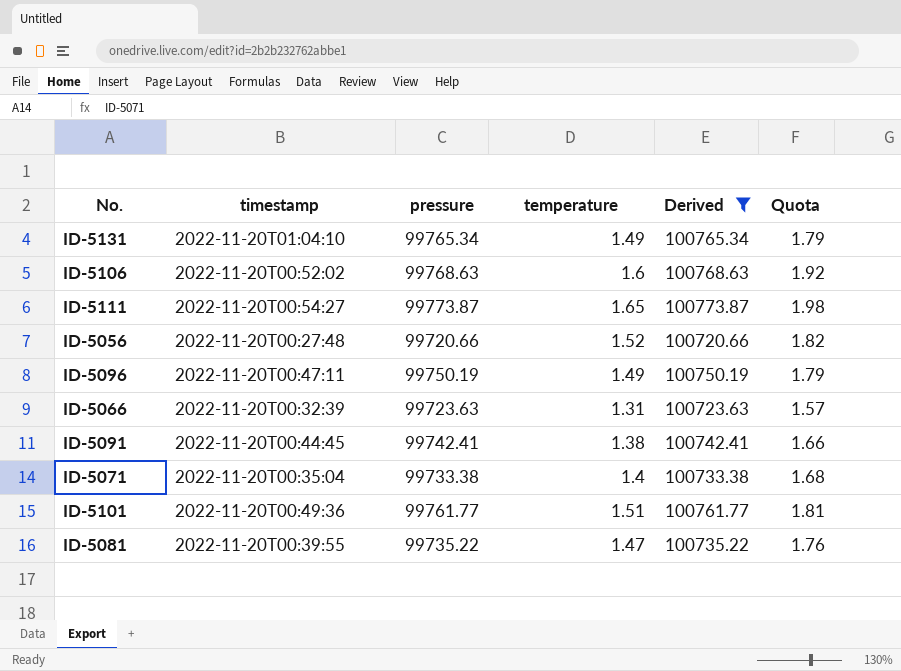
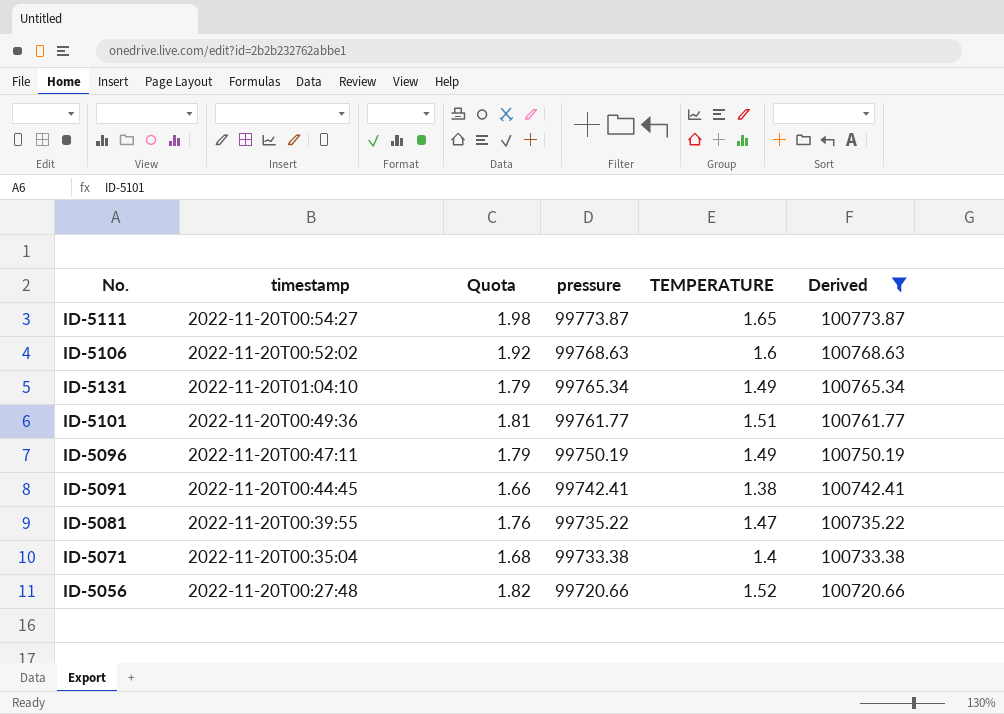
row order: none -> pressure descending
column Quota | position: 6 -> 3
column name: temperature -> TEMPERATURE
row ID-5066: 2022-11-20T00:32:39 | 99723.63 | 1.31 | 100723.63 | 1.57 -> none

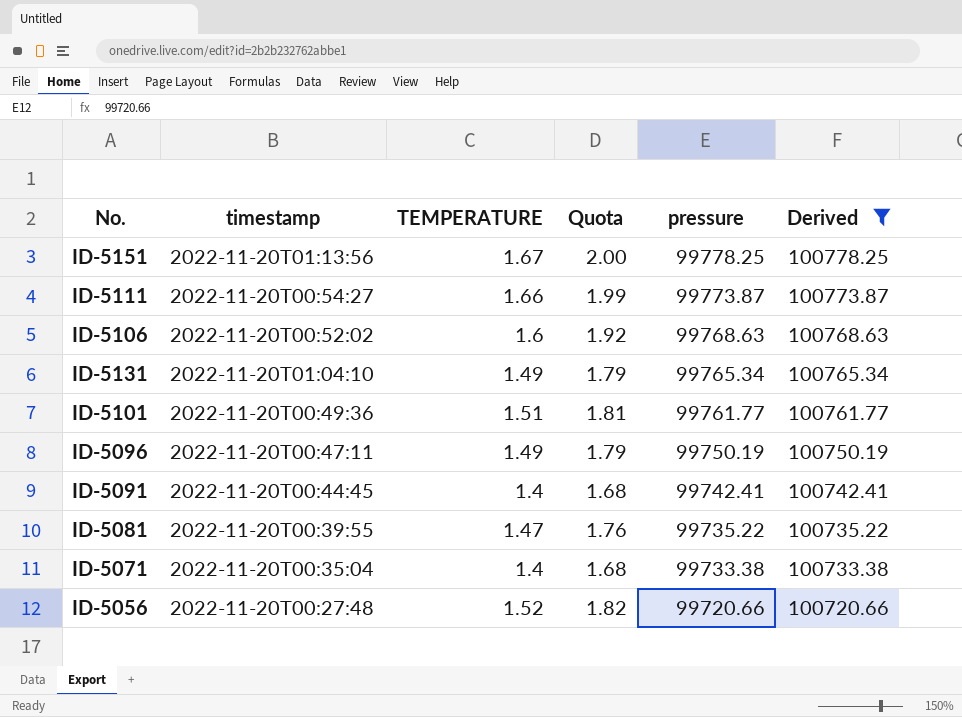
column TEMPERATURE | position: 5 -> 3
row ID-5151: none -> 2022-11-20T01:13:56 | 1.67 | 2.00 | 99778.25 | 100778.25
ID-5111 | TEMPERATURE: 1.65 -> 1.66
ID-5111 | Quota: 1.98 -> 1.99
ID-5091 | TEMPERATURE: 1.38 -> 1.4
ID-5091 | Quota: 1.66 -> 1.68

